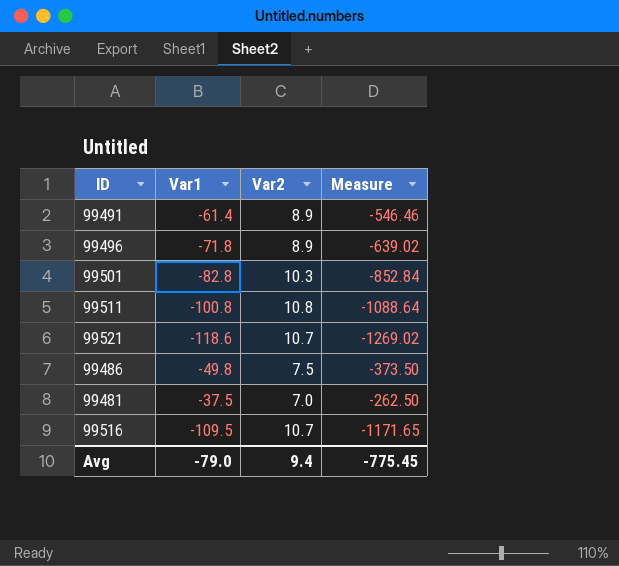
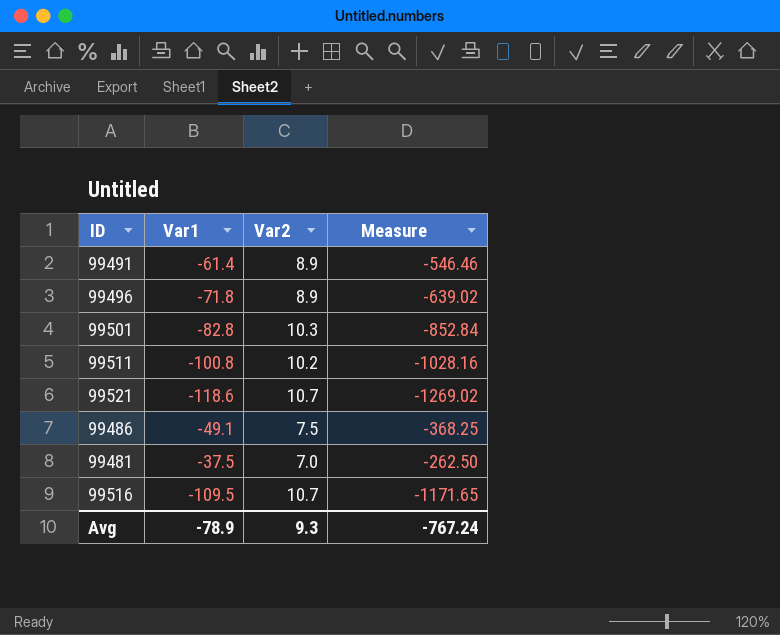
99511 | Var2: 10.8 -> 10.2
99511 | Measure: -1088.64 -> -1028.16
99486 | Var1: -49.8 -> -49.1
99486 | Measure: -373.50 -> -368.25
Avg | Var1: -79.0 -> -78.9
Avg | Var2: 9.4 -> 9.3
Avg | Measure: -775.45 -> -767.24

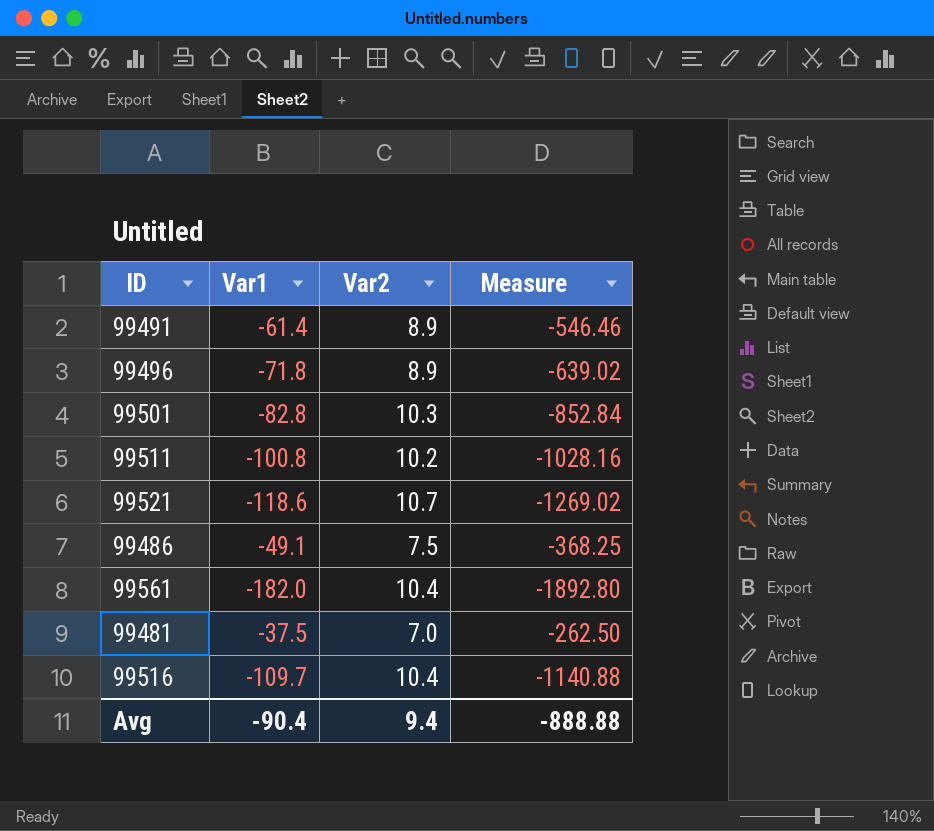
row 99561: none -> -182.0 | 10.4 | -1892.80
99516 | Var1: -109.5 -> -109.7
99516 | Var2: 10.7 -> 10.4
99516 | Measure: -1171.65 -> -1140.88
Avg | Var1: -78.9 -> -90.4
Avg | Var2: 9.3 -> 9.4
Avg | Measure: -767.24 -> -888.88

